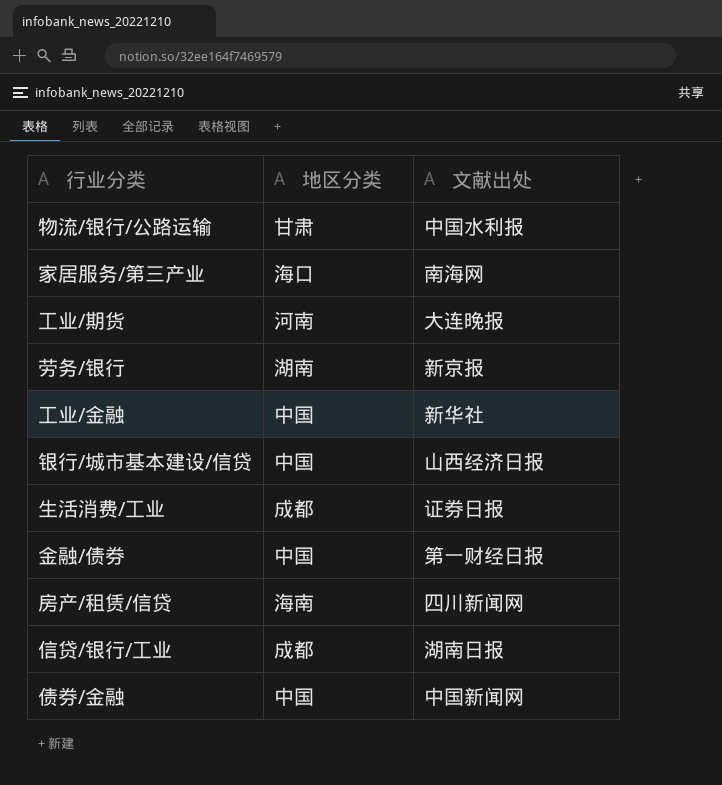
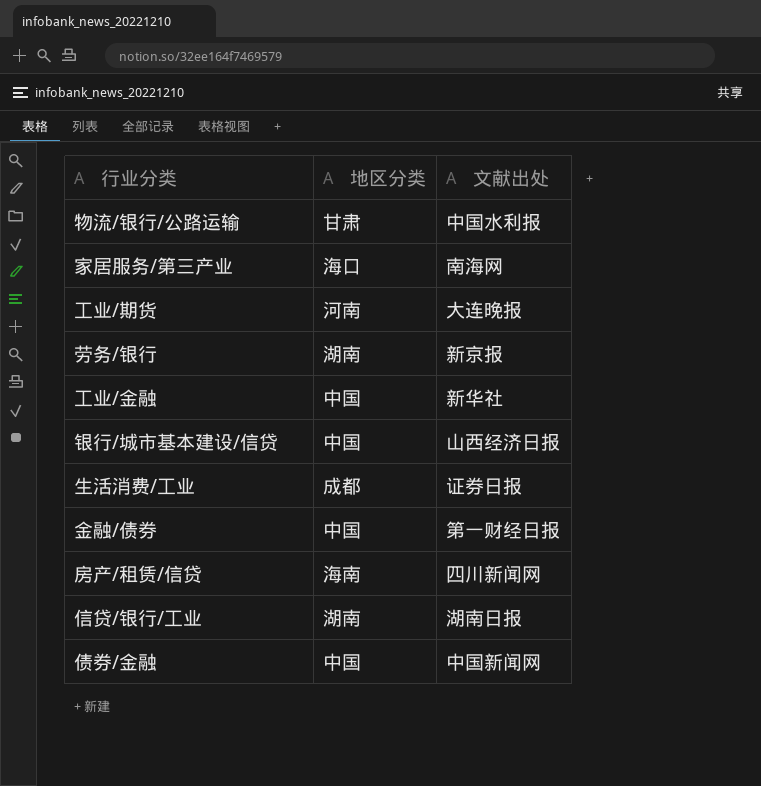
信贷/银行/工业 | 地区分类: 成都 -> 湖南

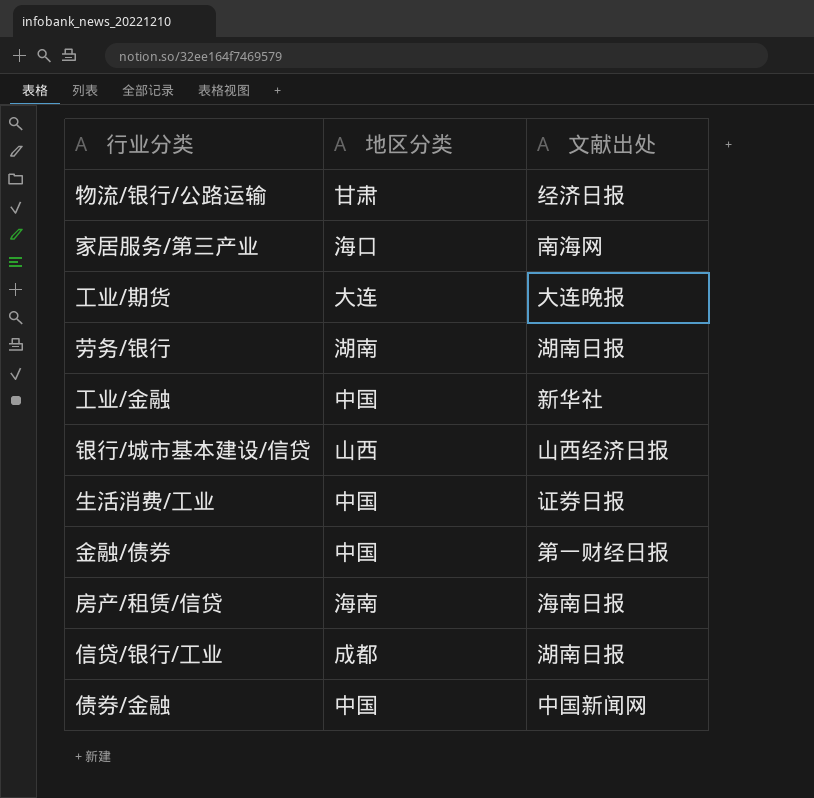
物流/银行/公路运输 | 文献出处: 中国水利报 -> 经济日报
工业/期货 | 地区分类: 河南 -> 大连
劳务/银行 | 文献出处: 新京报 -> 湖南日报
银行/城市基本建设/信贷 | 地区分类: 中国 -> 山西
生活消费/工业 | 地区分类: 成都 -> 中国
房产/租赁/信贷 | 文献出处: 四川新闻网 -> 海南日报
信贷/银行/工业 | 地区分类: 湖南 -> 成都

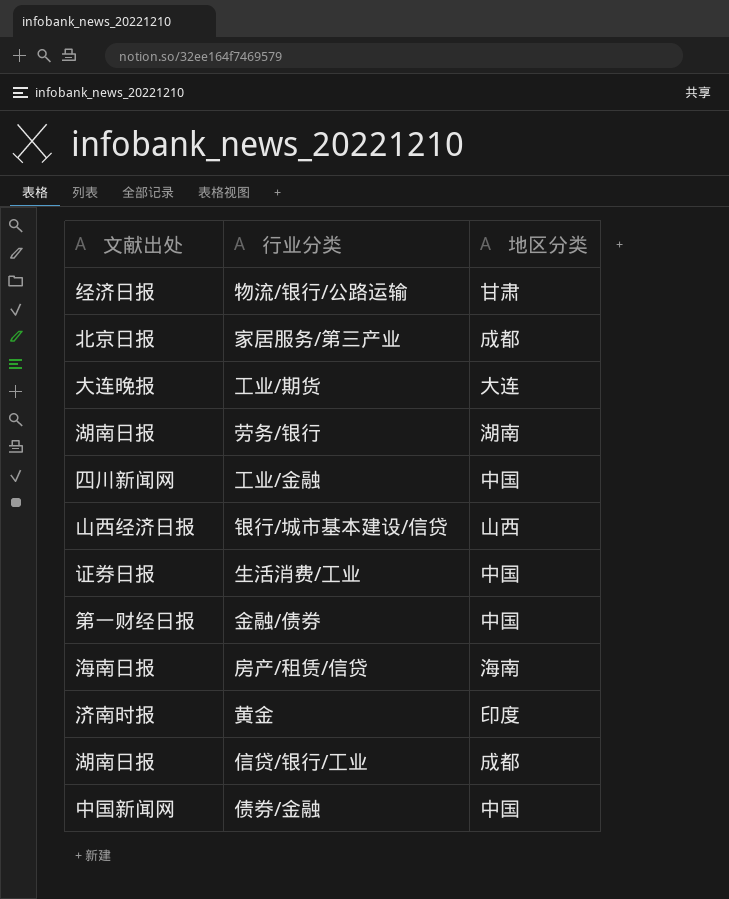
column 文献出处 | position: 3 -> 1
家居服务/第三产业 | 文献出处: 南海网 -> 北京日报
家居服务/第三产业 | 地区分类: 海口 -> 成都
工业/金融 | 文献出处: 新华社 -> 四川新闻网
row 黄金: none -> 济南时报 | 印度

